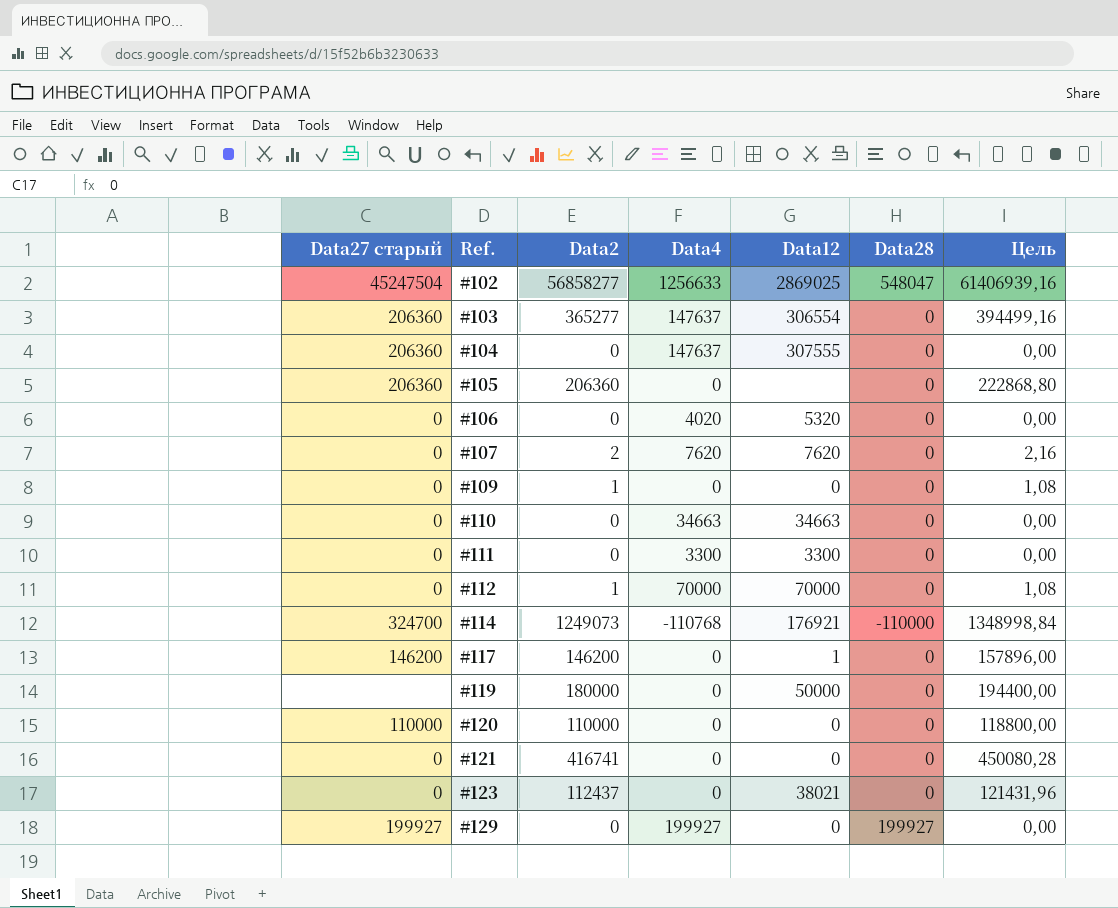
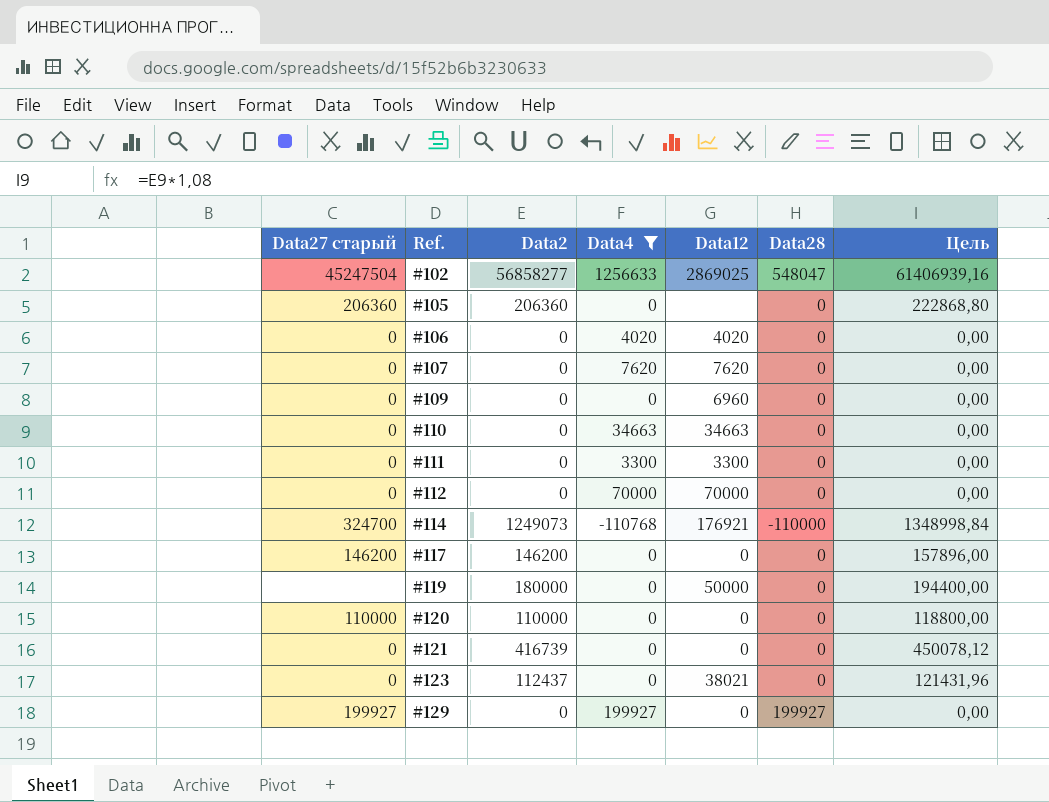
filter: none -> Data4 != 147637
#106 | Data12: 5320 -> 4020
#107 | Data2: 2 -> 0
#107 | Цель: 2,16 -> 0,00
#109 | Data2: 1 -> 0
#109 | Data12: 0 -> 6960
#109 | Цель: 1,08 -> 0,00
#112 | Data2: 1 -> 0
#112 | Цель: 1,08 -> 0,00
#117 | Data12: 1 -> 0
#121 | Data2: 416741 -> 416739
#121 | Цель: 450080,28 -> 450078,12

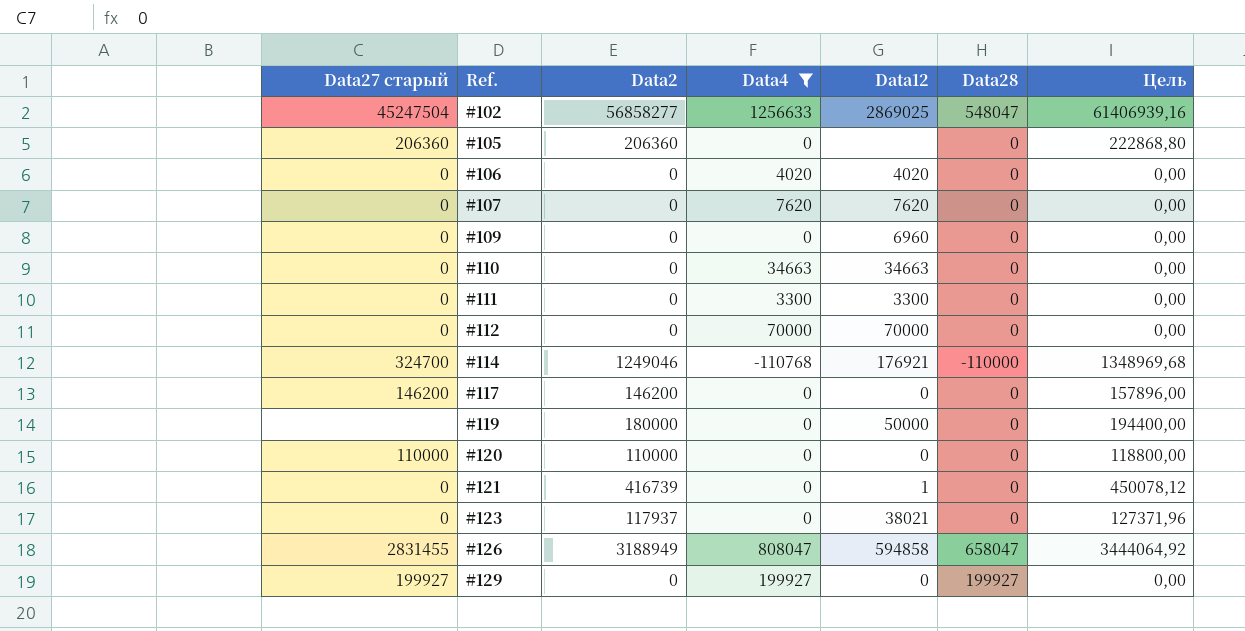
#114 | Data2: 1249073 -> 1249046
#114 | Цель: 1348998,84 -> 1348969,68
#121 | Data12: 0 -> 1
#123 | Data2: 112437 -> 117937
#123 | Цель: 121431,96 -> 127371,96
row #126: none -> 2831455 | 3188949 | 808047 | 594858 | 658047 | 3444064,92

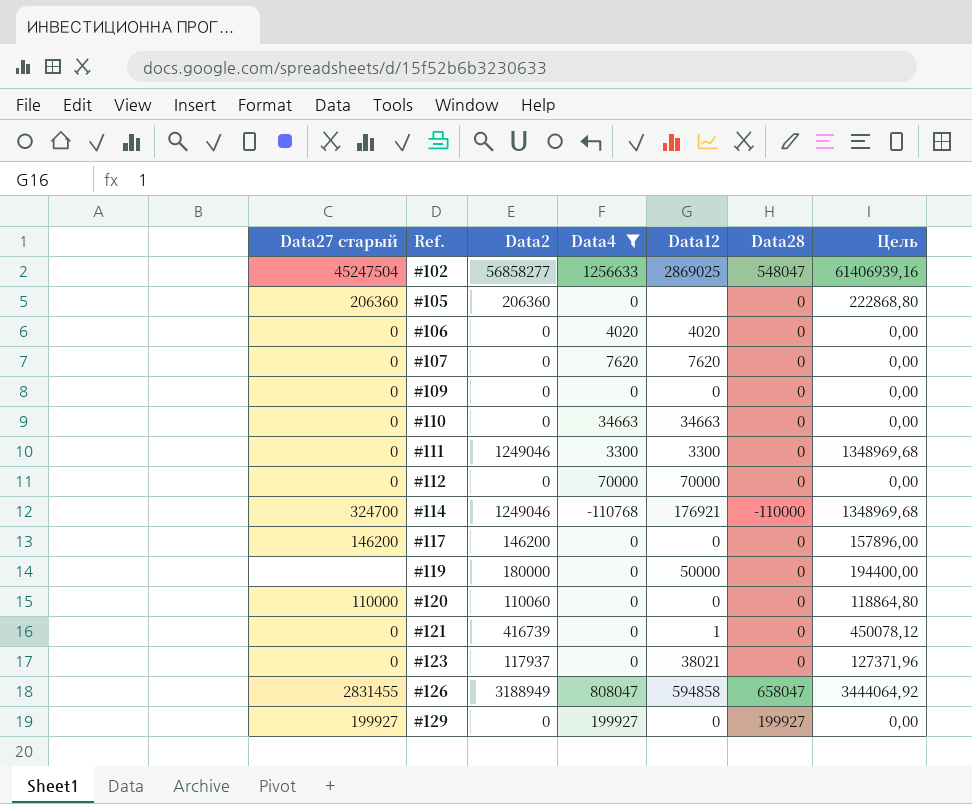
#109 | Data12: 6960 -> 0
#111 | Data2: 0 -> 1249046
#111 | Цель: 0,00 -> 1348969,68
#120 | Data2: 110000 -> 110060
#120 | Цель: 118800,00 -> 118864,80

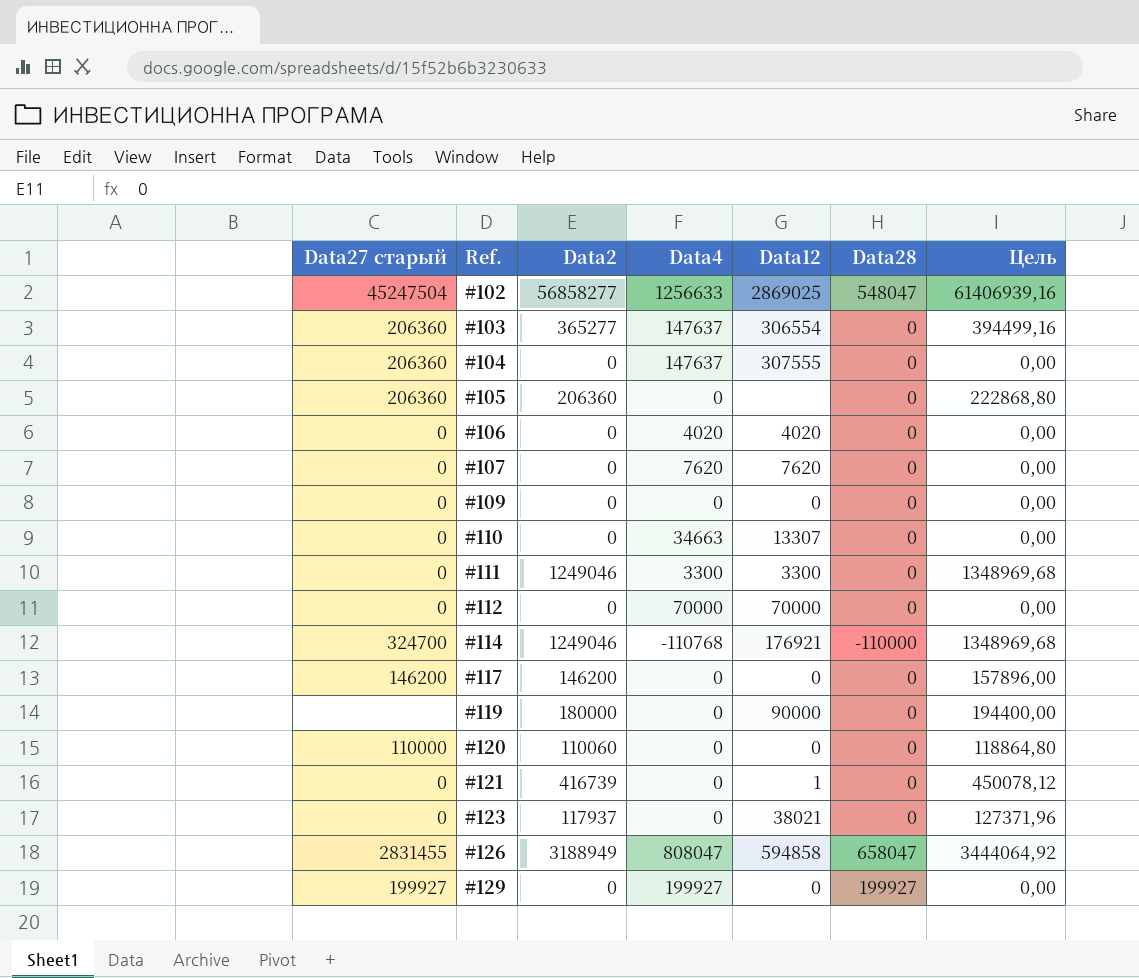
filter: Data4 != 147637 -> none
#110 | Data12: 34663 -> 13307
#119 | Data12: 50000 -> 90000

